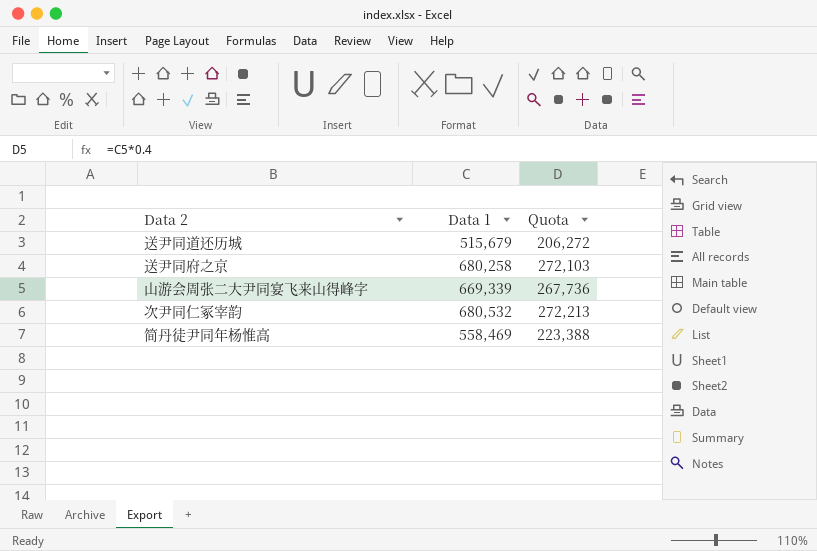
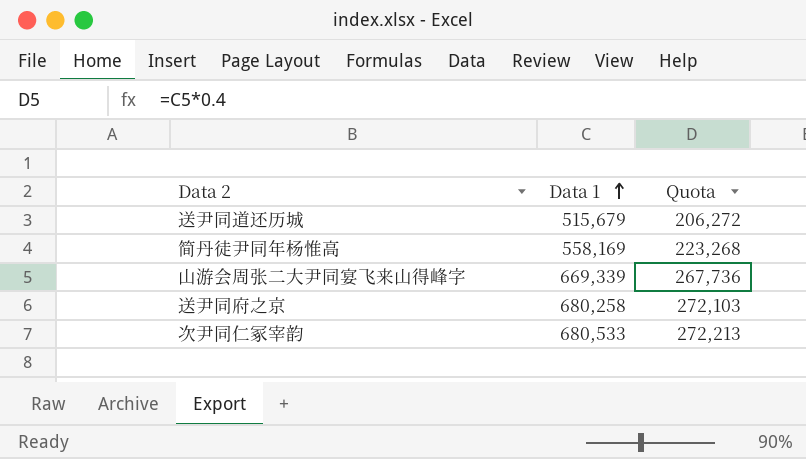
row order: none -> Data 1 ascending
简丹徒尹同年杨惟高 | Data 1: 558,469 -> 558,169
简丹徒尹同年杨惟高 | Quota: 223,388 -> 223,268
次尹同仁冢宰韵 | Data 1: 680,532 -> 680,533

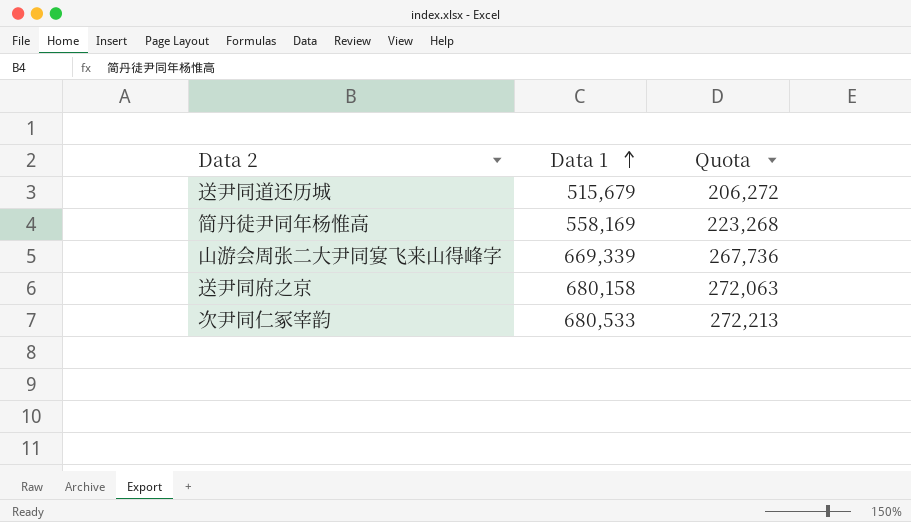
送尹同府之京 | Data 1: 680,258 -> 680,158
送尹同府之京 | Quota: 272,103 -> 272,063

